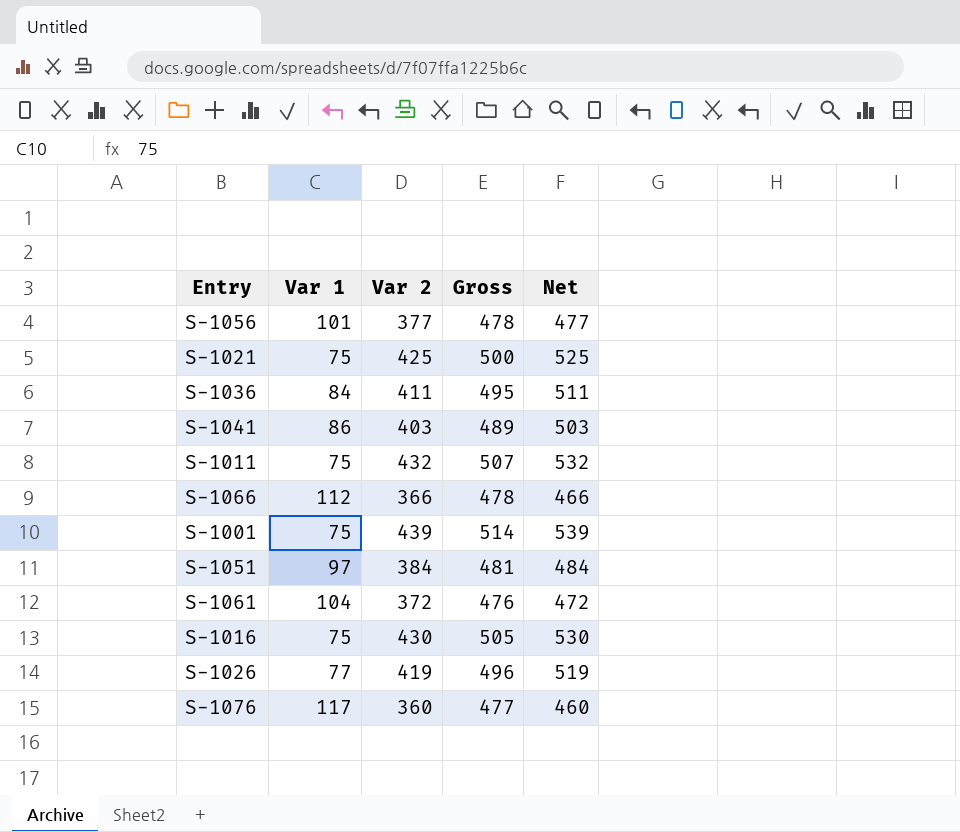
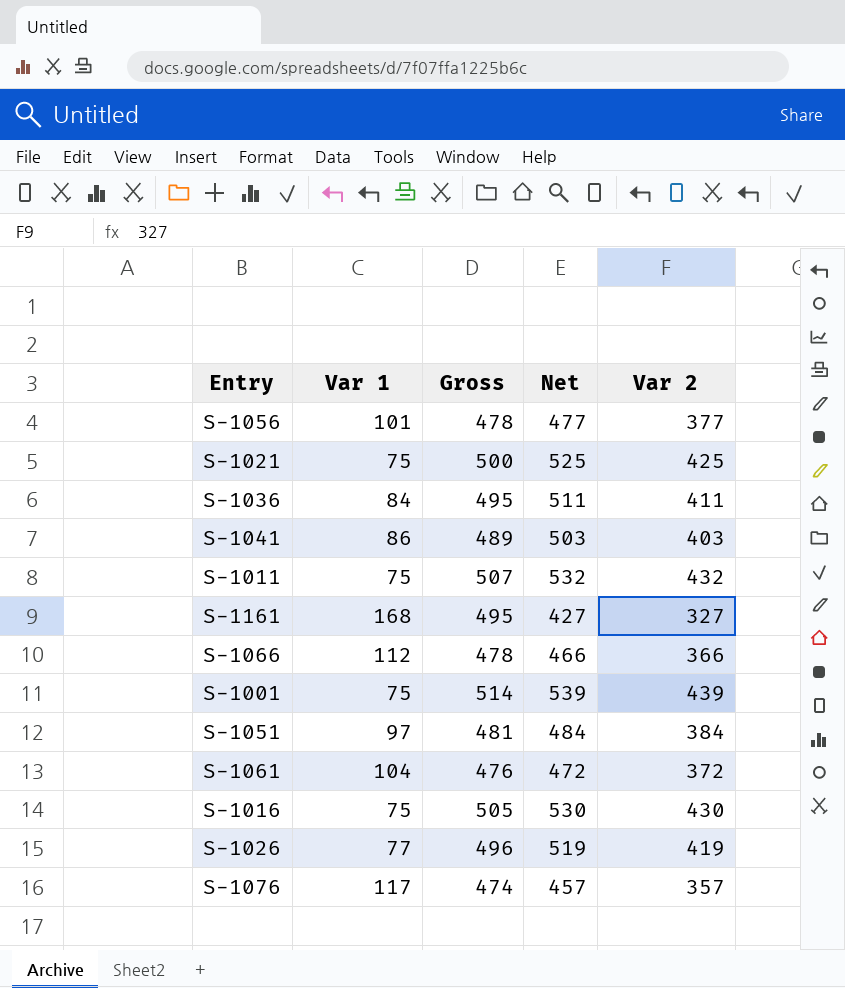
column Var 2 | position: 3 -> 5
row S-1161: none -> 168 | 495 | 427 | 327
S-1076 | Gross: 477 -> 474
S-1076 | Net: 460 -> 457
S-1076 | Var 2: 360 -> 357

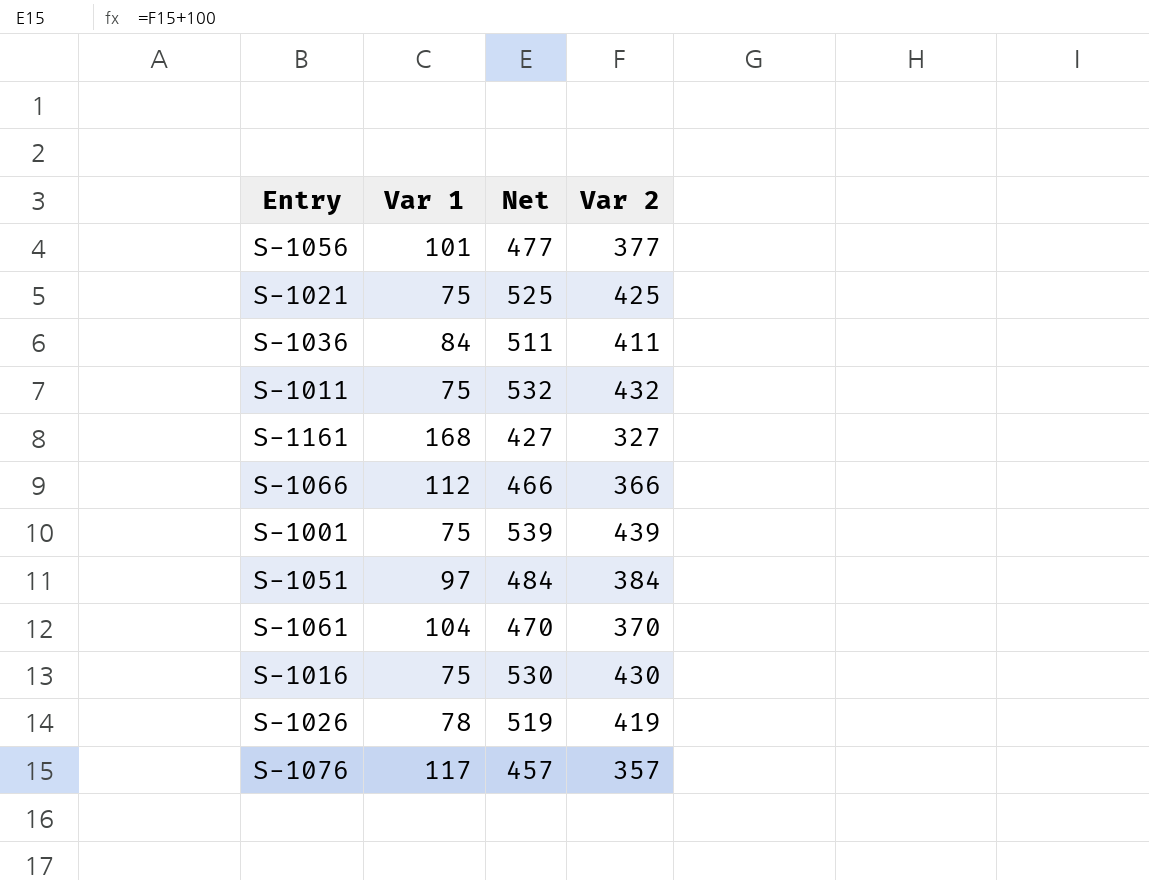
column Gross | formula: [Var 1] + [Var 2] -> none
row S-1041: 86 | 489 | 503 | 403 -> none
S-1061 | Net: 472 -> 470
S-1061 | Var 2: 372 -> 370
S-1026 | Var 1: 77 -> 78

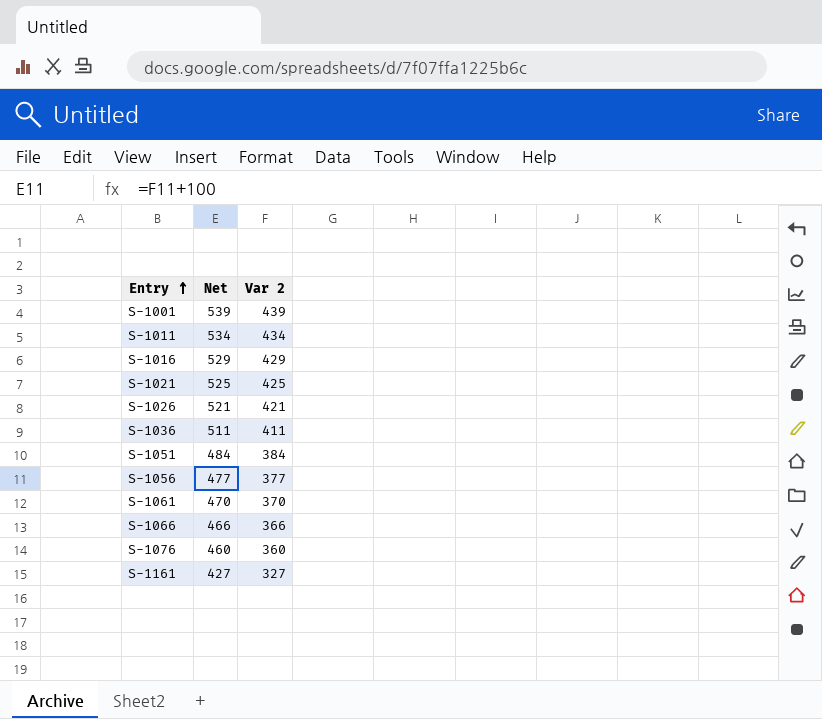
row order: none -> Entry ascending
column Var 1 | position: 2 -> none
S-1011 | Net: 532 -> 534
S-1011 | Var 2: 432 -> 434
S-1016 | Net: 530 -> 529
S-1016 | Var 2: 430 -> 429
S-1026 | Net: 519 -> 521
S-1026 | Var 2: 419 -> 421
S-1076 | Net: 457 -> 460
S-1076 | Var 2: 357 -> 360

